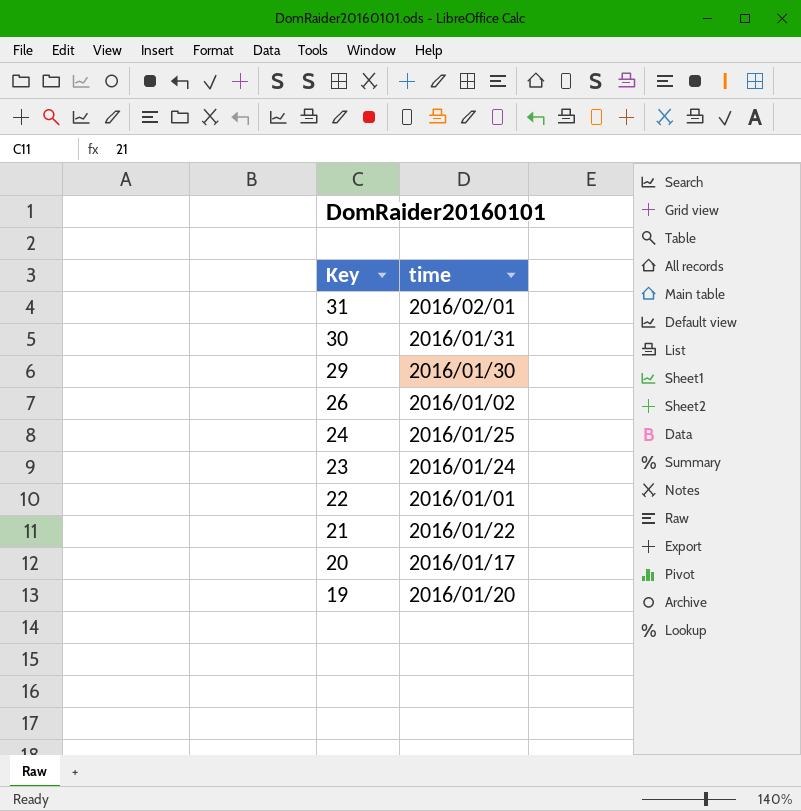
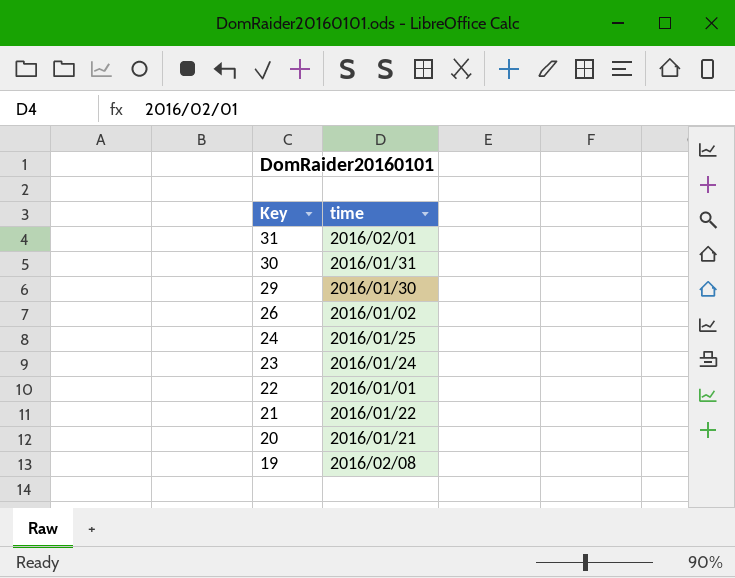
20 | time: 2016/01/17 -> 2016/01/21
19 | time: 2016/01/20 -> 2016/02/08

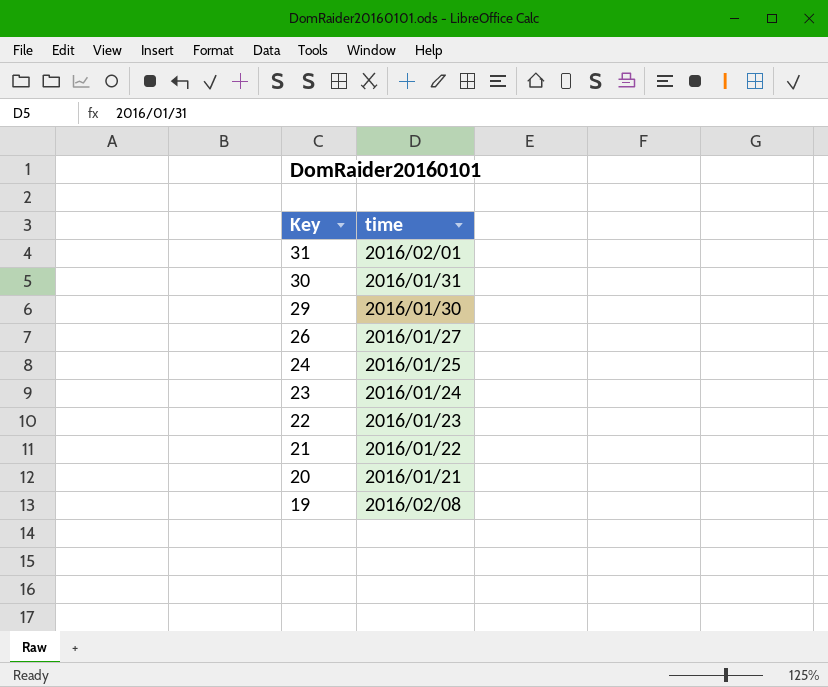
26 | time: 2016/01/02 -> 2016/01/27
22 | time: 2016/01/01 -> 2016/01/23

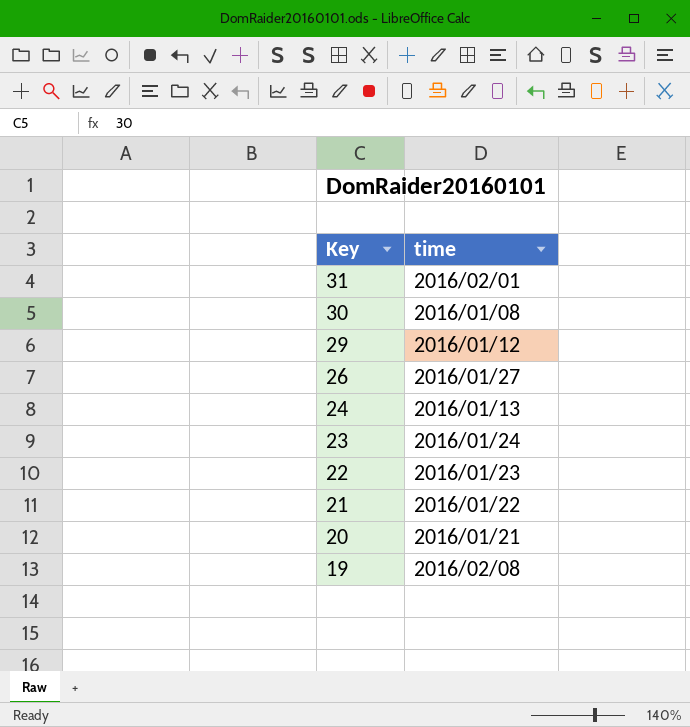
30 | time: 2016/01/31 -> 2016/01/08
29 | time: 2016/01/30 -> 2016/01/12
24 | time: 2016/01/25 -> 2016/01/13

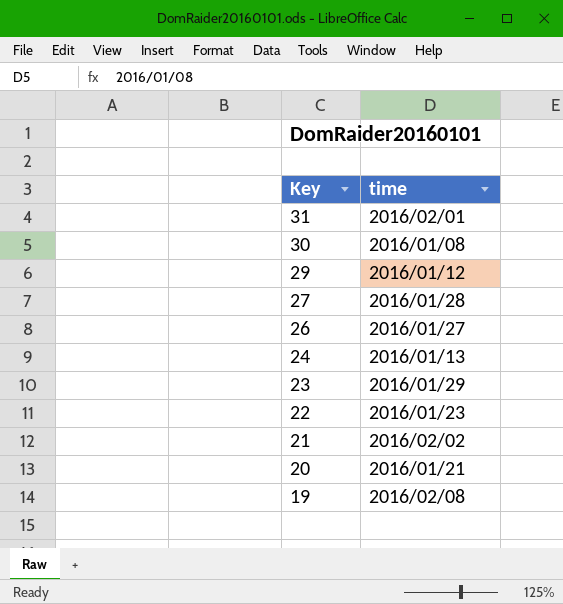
row 27: none -> 2016/01/28
23 | time: 2016/01/24 -> 2016/01/29
21 | time: 2016/01/22 -> 2016/02/02

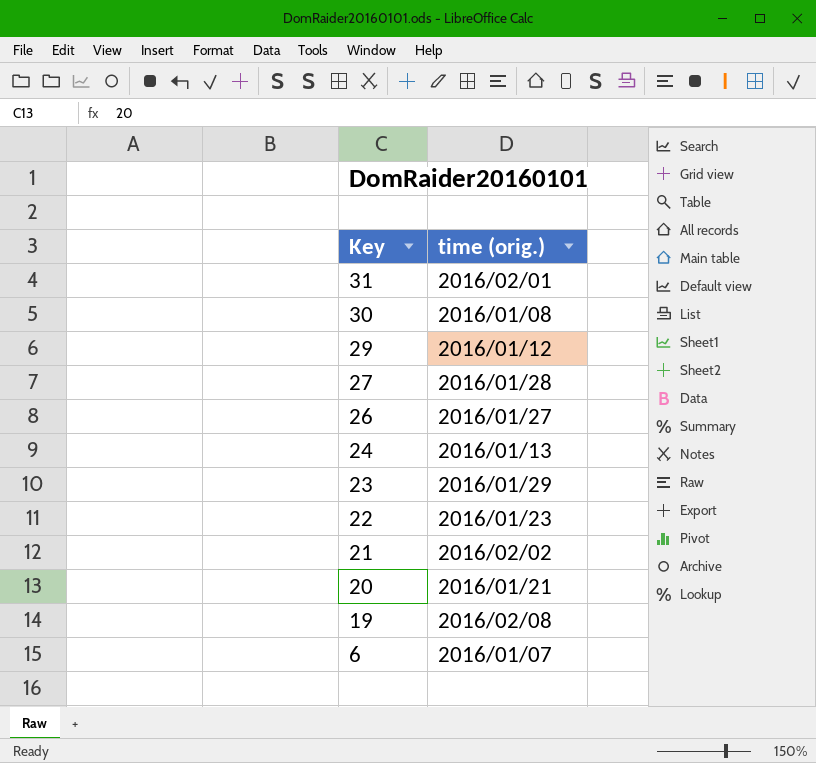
column name: time -> time (orig.)
row 6: none -> 2016/01/07

